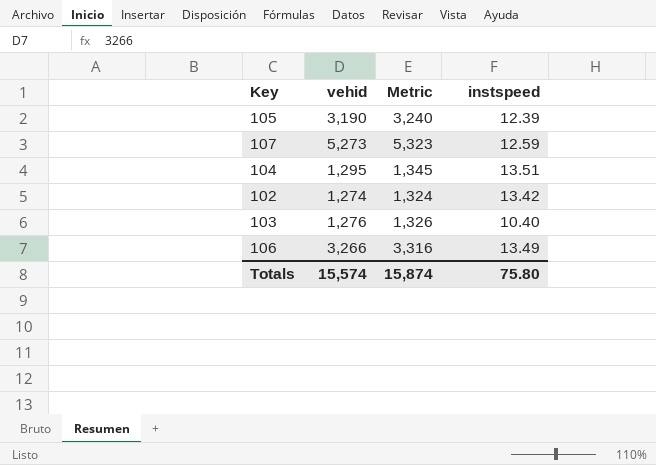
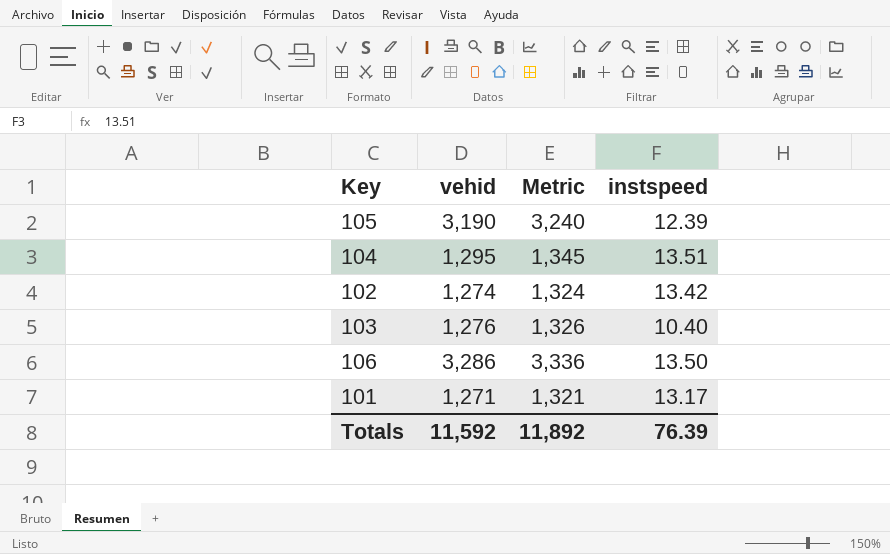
row 107: 5,273 | 5,323 | 12.59 -> none
106 | vehid: 3,266 -> 3,286
106 | Metric: 3,316 -> 3,336
106 | instspeed: 13.49 -> 13.50
row 101: none -> 1,271 | 1,321 | 13.17
Totals | vehid: 15,574 -> 11,592
Totals | Metric: 15,874 -> 11,892
Totals | instspeed: 75.80 -> 76.39

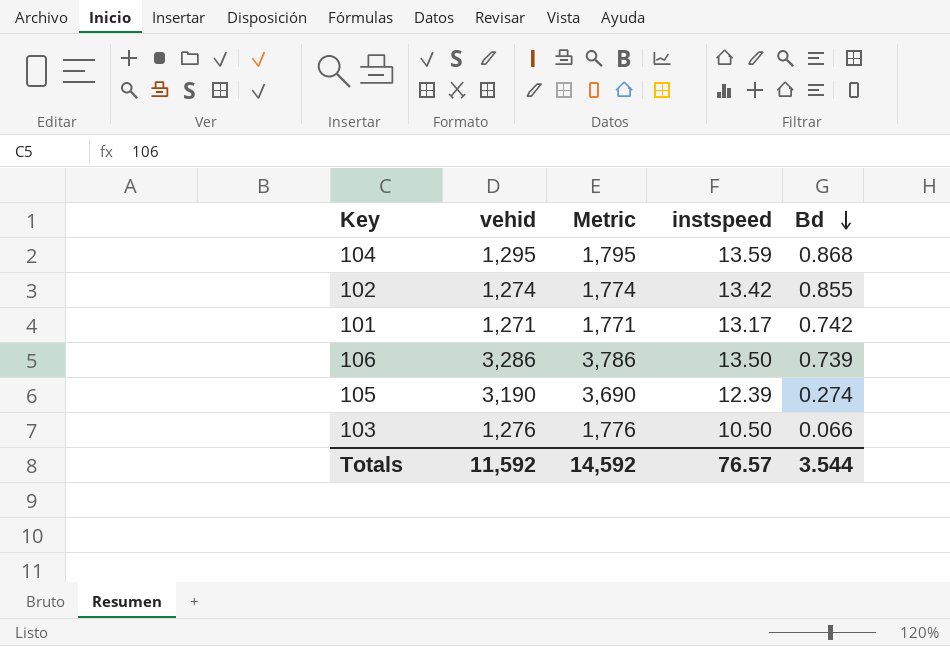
row order: none -> Bd descending
column Metric | formula: [vehid] + 50 -> [vehid] + 500
column Bd | position: none -> 5
104 | instspeed: 13.51 -> 13.59
103 | instspeed: 10.40 -> 10.50
Totals | Metric: 11,892 -> 14,592
Totals | instspeed: 76.39 -> 76.57

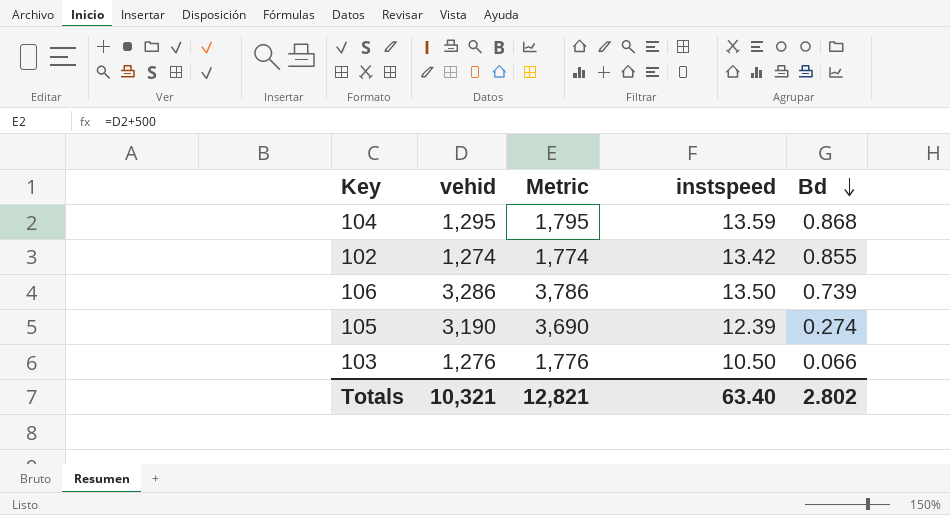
row 101: 1,271 | 1,771 | 13.17 | 0.742 -> none
Totals | vehid: 11,592 -> 10,321
Totals | Metric: 14,592 -> 12,821
Totals | instspeed: 76.57 -> 63.40
Totals | Bd: 3.544 -> 2.802

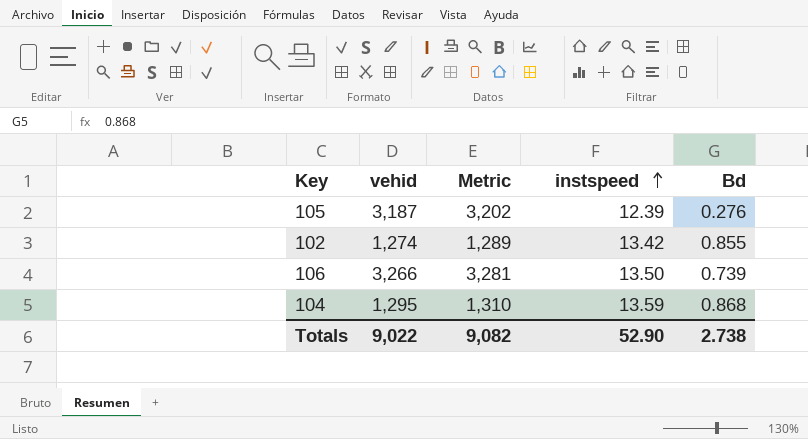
row order: Bd descending -> instspeed ascending
column Metric | formula: [vehid] + 500 -> [vehid] + 15
row 103: 1,276 | 1,776 | 10.50 | 0.066 -> none
105 | vehid: 3,190 -> 3,187
105 | Bd: 0.274 -> 0.276
106 | vehid: 3,286 -> 3,266
Totals | vehid: 10,321 -> 9,022
Totals | Metric: 12,821 -> 9,082
Totals | instspeed: 63.40 -> 52.90
Totals | Bd: 2.802 -> 2.738

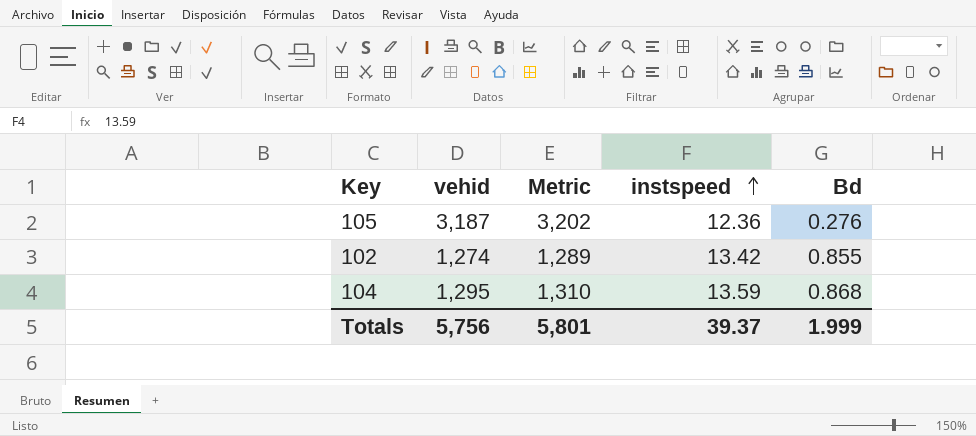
row 106: 3,266 | 3,281 | 13.50 | 0.739 -> none
105 | instspeed: 12.39 -> 12.36
Totals | vehid: 9,022 -> 5,756
Totals | Metric: 9,082 -> 5,801
Totals | instspeed: 52.90 -> 39.37
Totals | Bd: 2.738 -> 1.999

